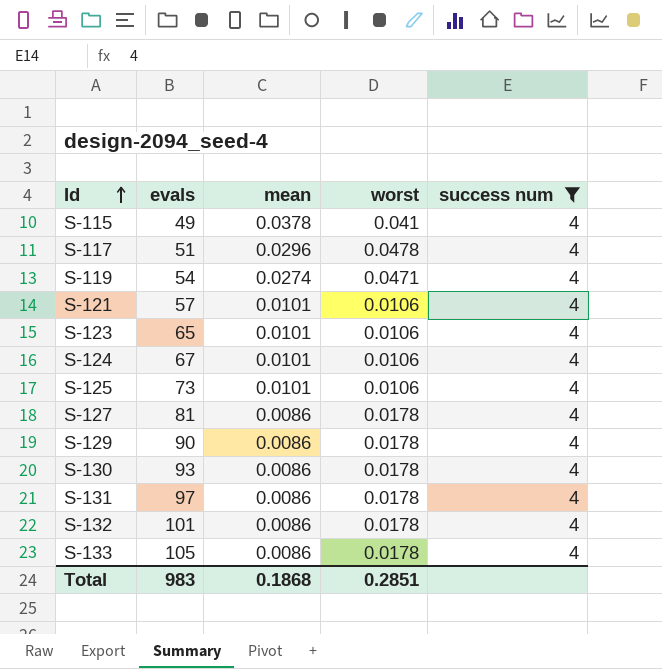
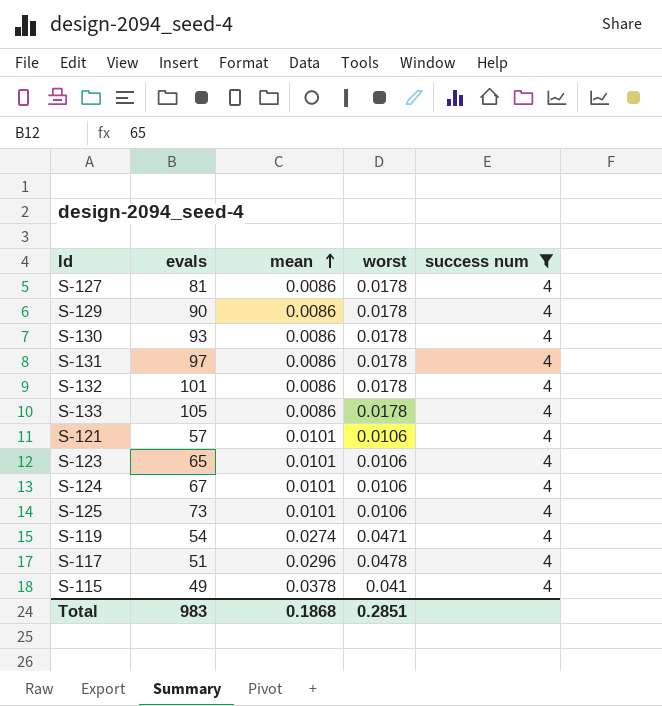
row order: Id ascending -> mean ascending

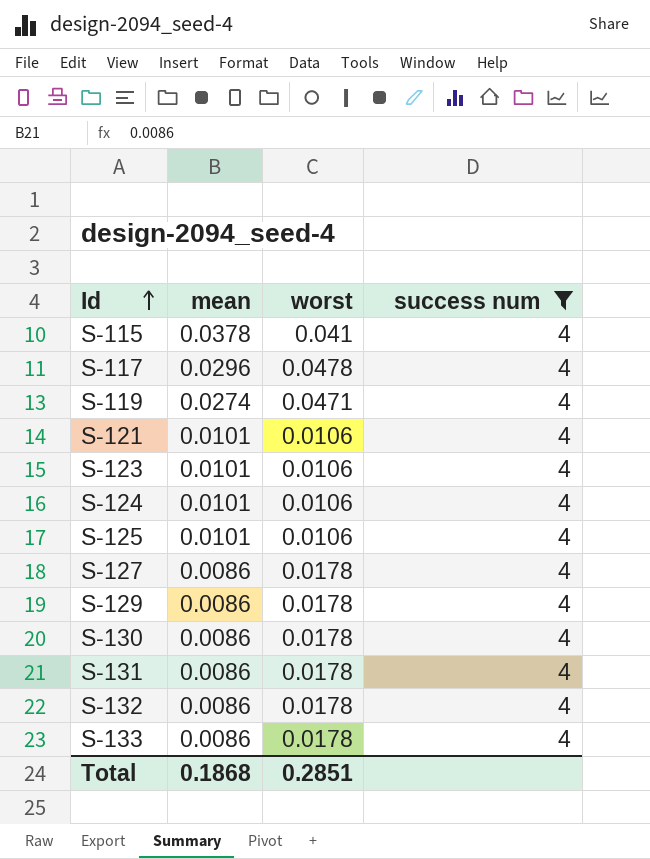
row order: mean ascending -> Id ascending
column evals | position: 2 -> none

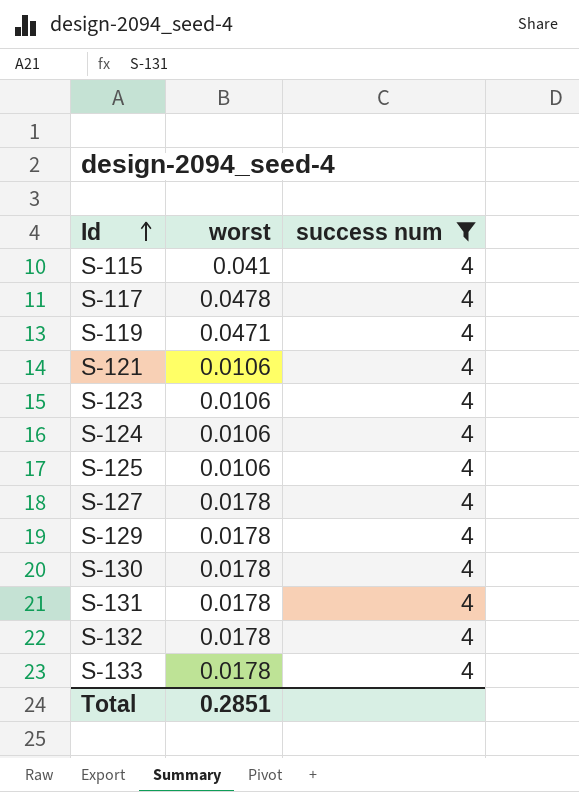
column mean | position: 2 -> none

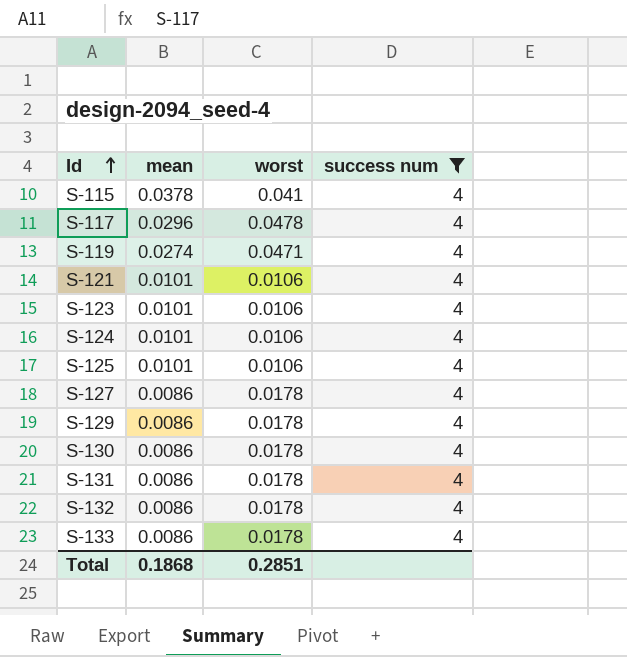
column mean | position: none -> 2

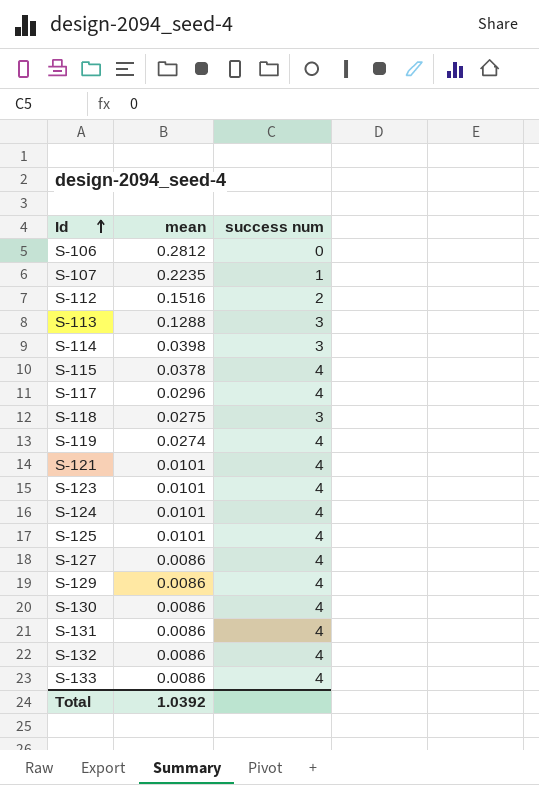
filter: success num = 4 -> none
column worst | position: 3 -> none
Total | mean: 0.1868 -> 1.0392

